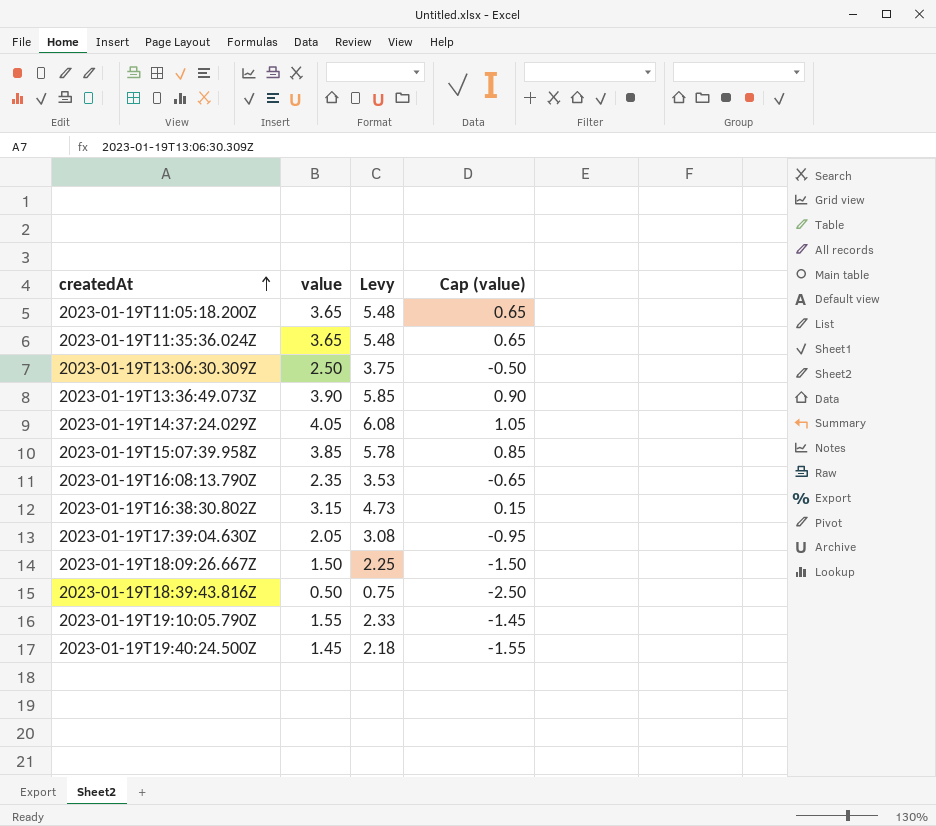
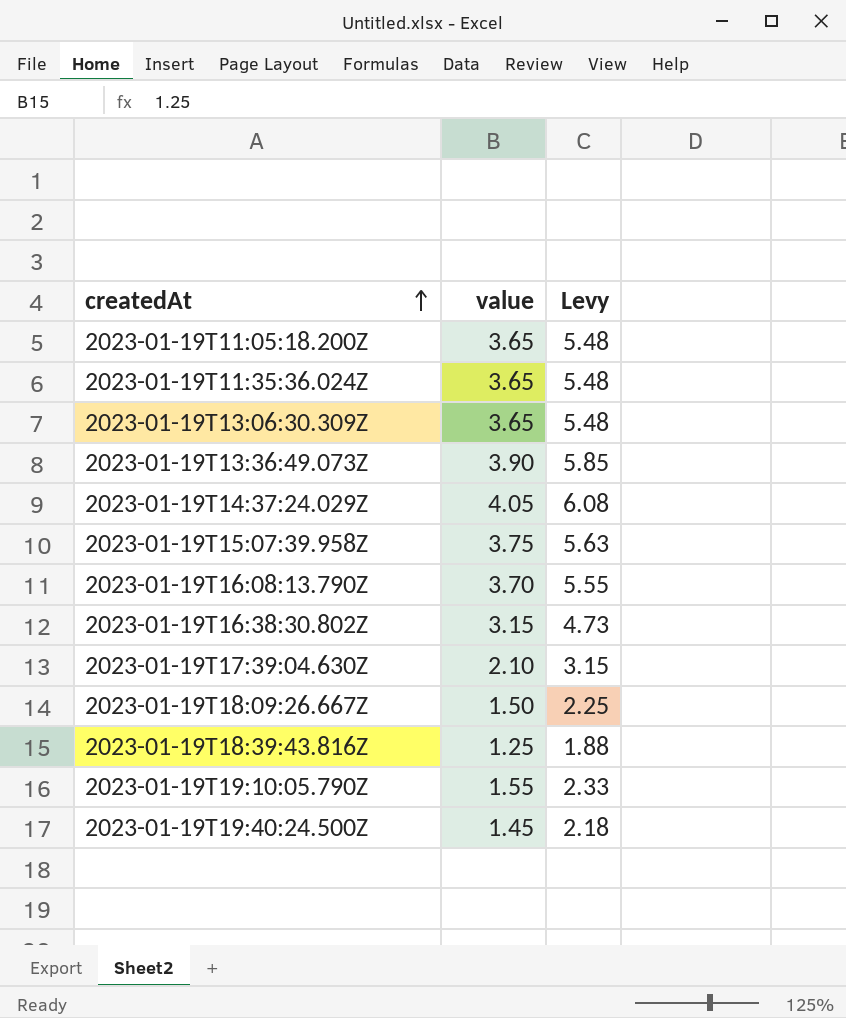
column Cap (value) | formula: [value] - 3 -> none
2023-01-19T13:06:30.309Z | value: 2.50 -> 3.65
2023-01-19T13:06:30.309Z | Levy: 3.75 -> 5.48
2023-01-19T15:07:39.958Z | value: 3.85 -> 3.75
2023-01-19T15:07:39.958Z | Levy: 5.78 -> 5.63
2023-01-19T16:08:13.790Z | value: 2.35 -> 3.70
2023-01-19T16:08:13.790Z | Levy: 3.53 -> 5.55
2023-01-19T17:39:04.630Z | value: 2.05 -> 2.10
2023-01-19T17:39:04.630Z | Levy: 3.08 -> 3.15
2023-01-19T18:39:43.816Z | value: 0.50 -> 1.25
2023-01-19T18:39:43.816Z | Levy: 0.75 -> 1.88

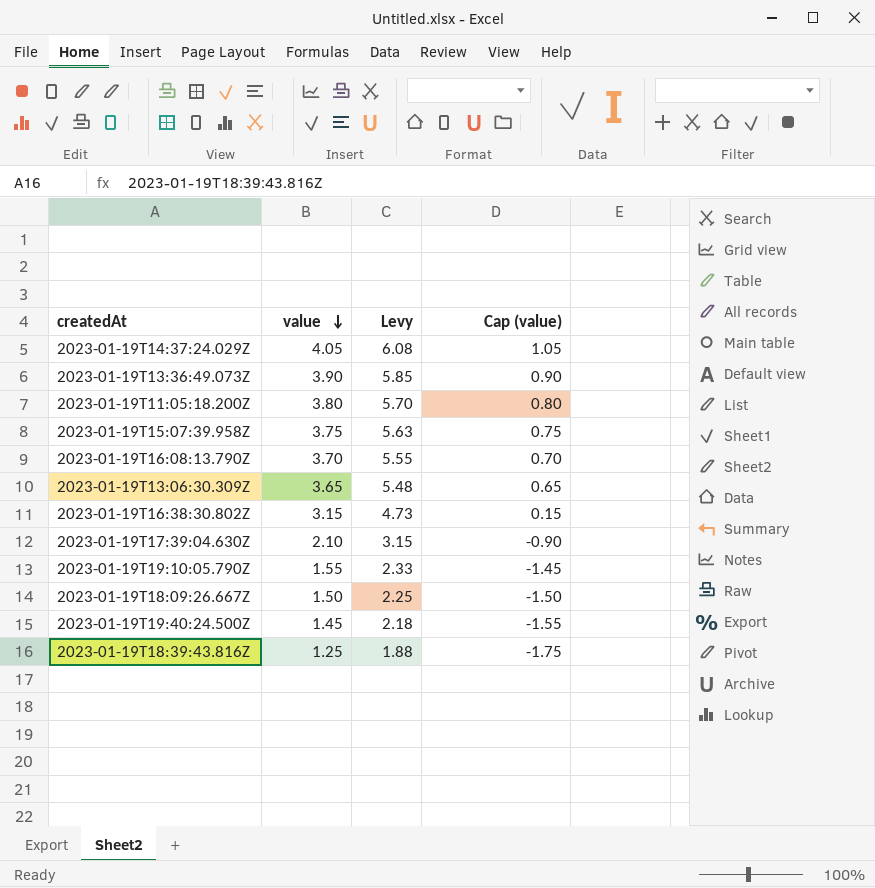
row order: createdAt ascending -> value descending
column Cap (value) | formula: none -> [value] - 3
row 2023-01-19T11:35:36.024Z: 3.65 | 5.48 -> none
2023-01-19T11:05:18.200Z | value: 3.65 -> 3.80
2023-01-19T11:05:18.200Z | Levy: 5.48 -> 5.70

